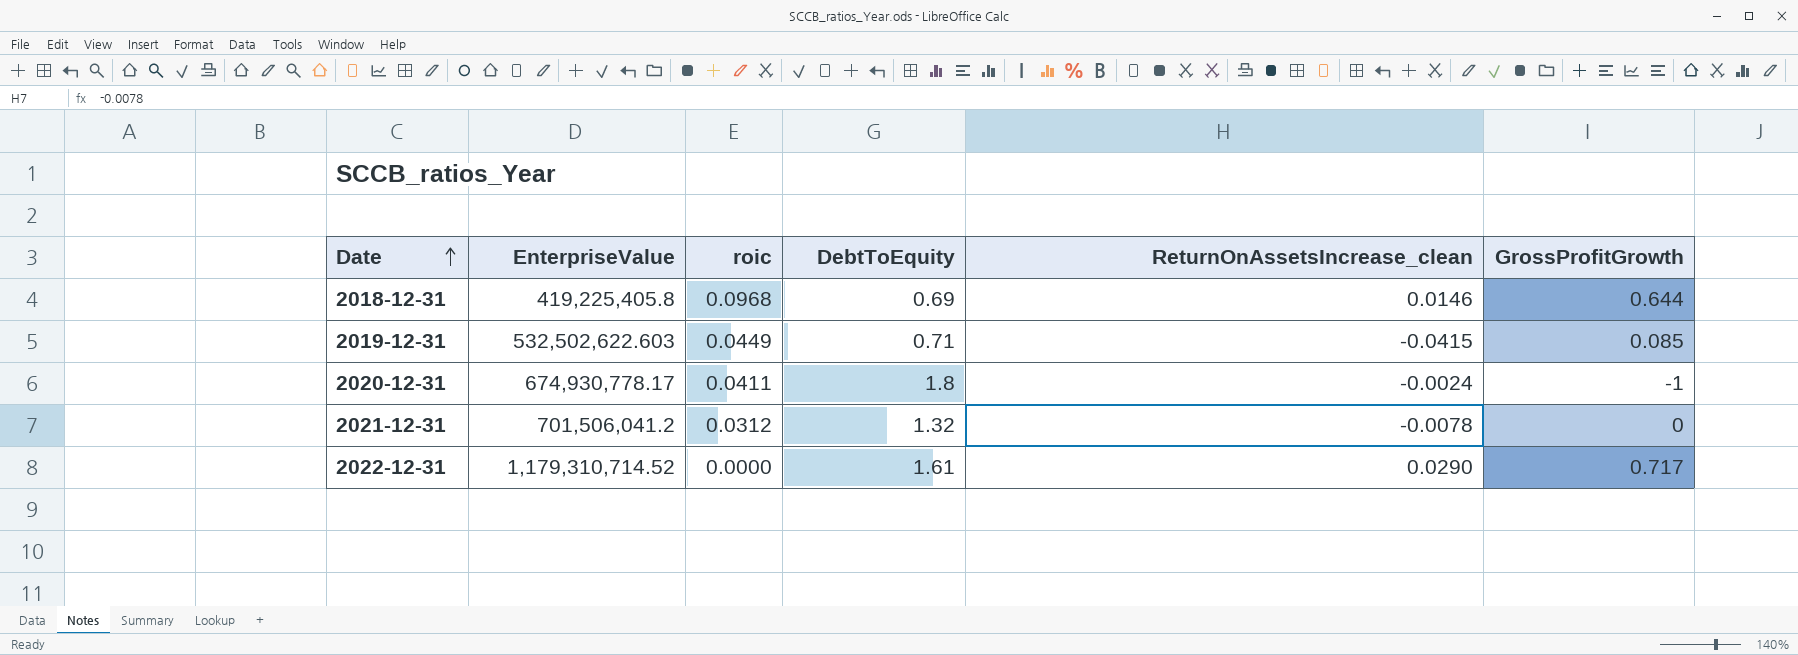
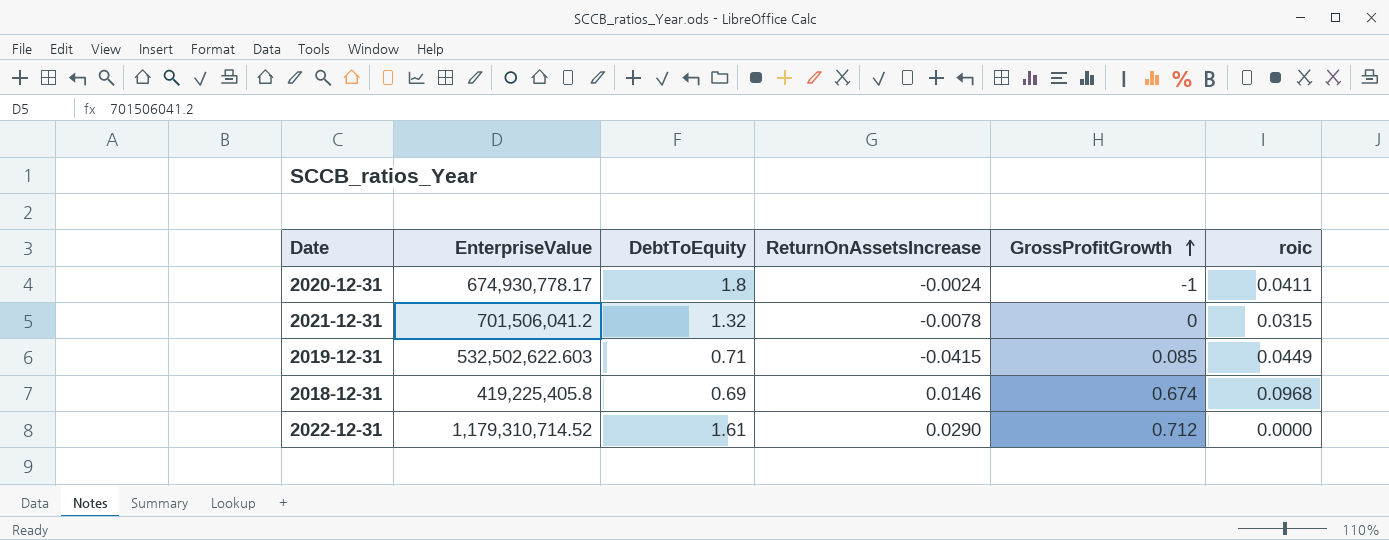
row order: Date ascending -> GrossProfitGrowth ascending
column name: ReturnOnAssetsIncrease_clean -> ReturnOnAssetsIncrease
column roic | position: 3 -> 6
2021-12-31 | roic: 0.0312 -> 0.0315
2018-12-31 | GrossProfitGrowth: 0.644 -> 0.674
2022-12-31 | GrossProfitGrowth: 0.717 -> 0.712

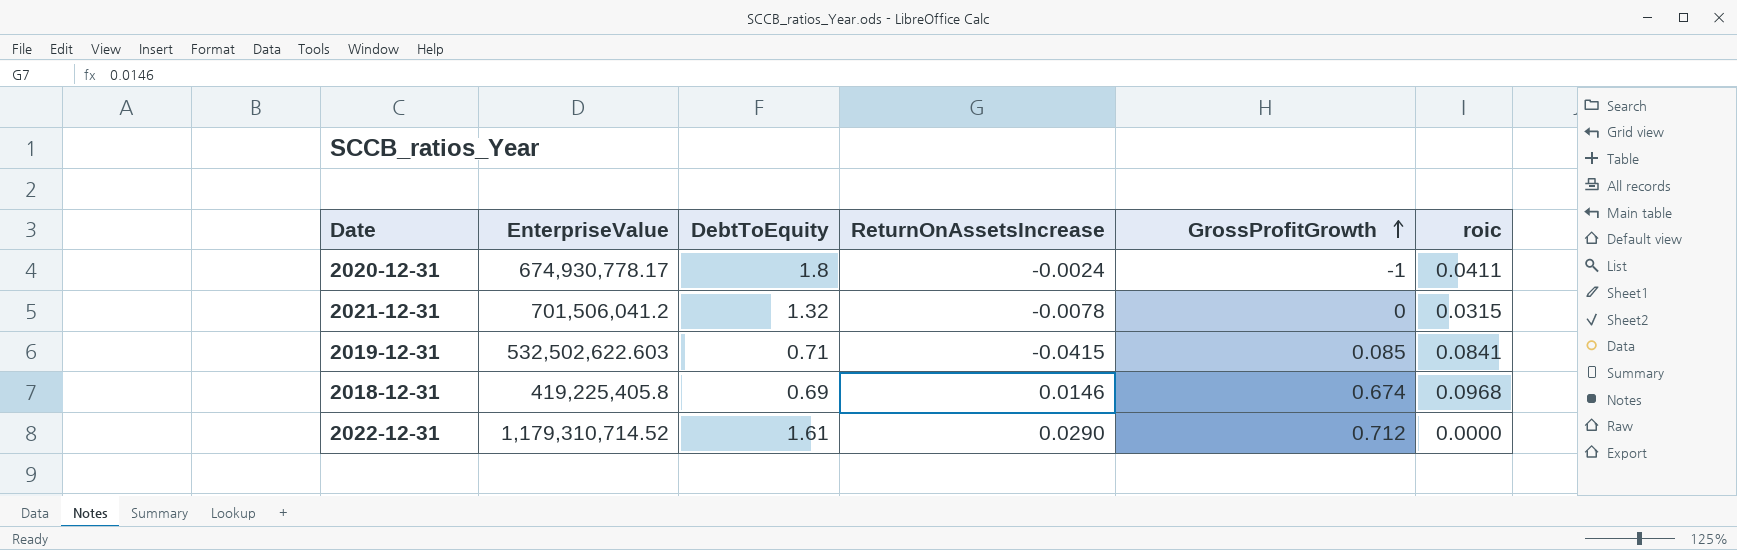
2019-12-31 | roic: 0.0449 -> 0.0841

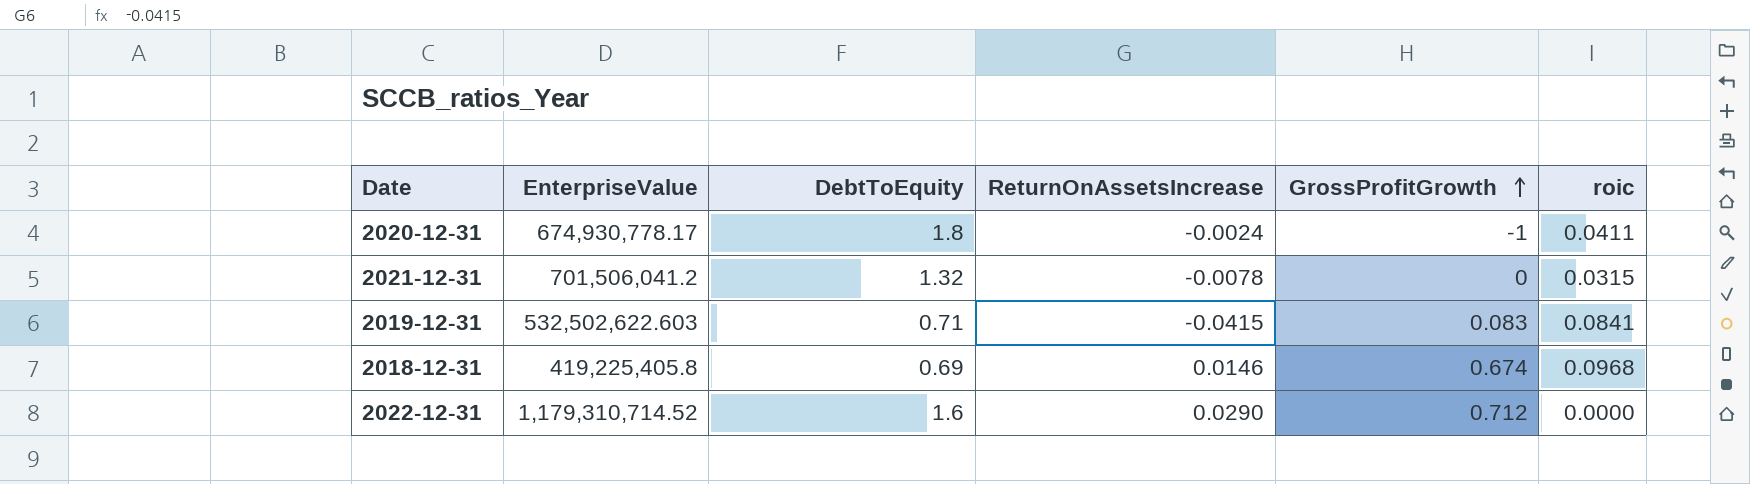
2019-12-31 | GrossProfitGrowth: 0.085 -> 0.083
2022-12-31 | DebtToEquity: 1.61 -> 1.6

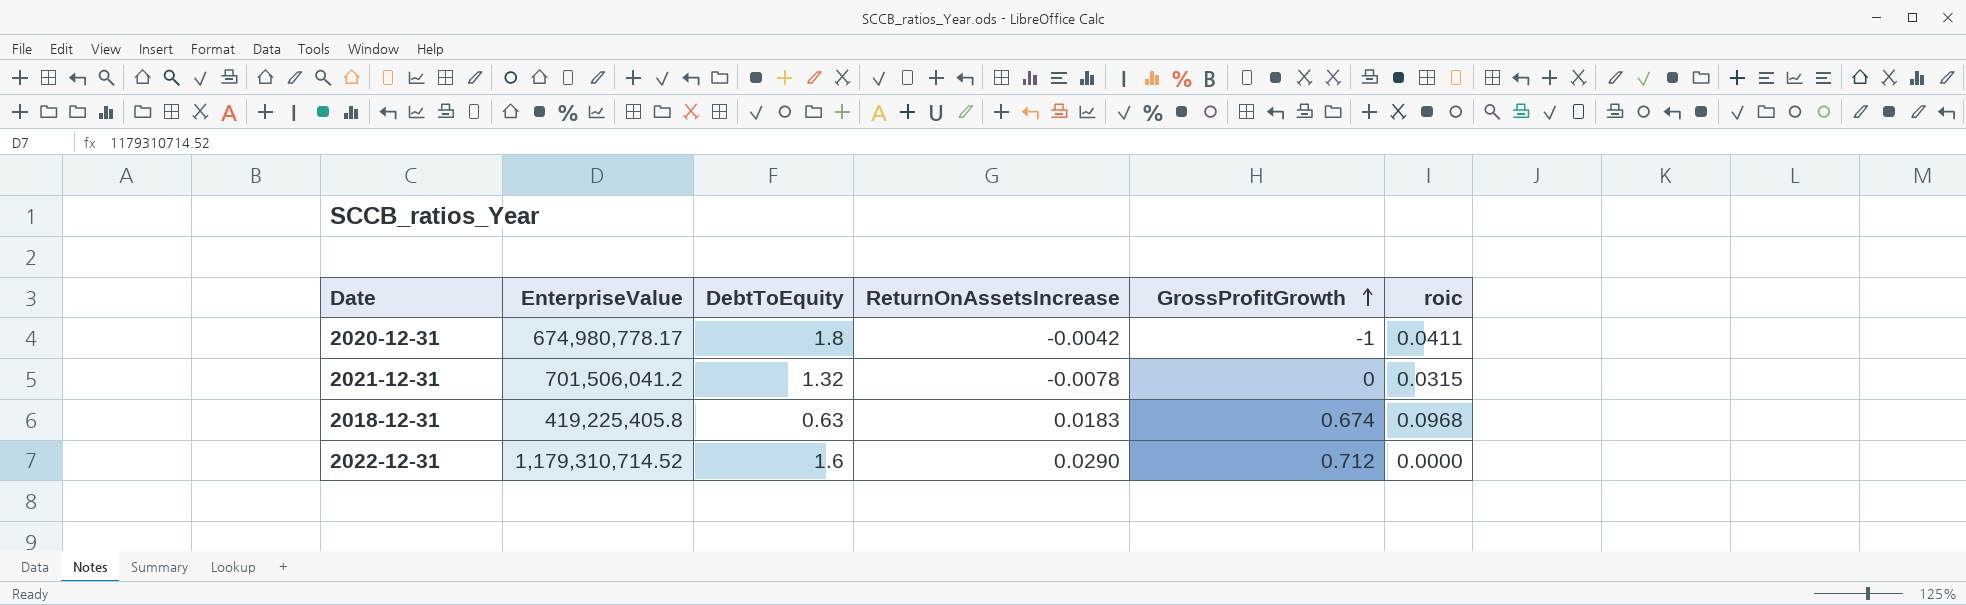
row 2019-12-31: 532,502,622.603 | 0.71 | -0.0415 | 0.083 | 0.0841 -> none
2020-12-31 | EnterpriseValue: 674,930,778.17 -> 674,980,778.17
2020-12-31 | ReturnOnAssetsIncrease: -0.0024 -> -0.0042
2018-12-31 | DebtToEquity: 0.69 -> 0.63
2018-12-31 | ReturnOnAssetsIncrease: 0.0146 -> 0.0183

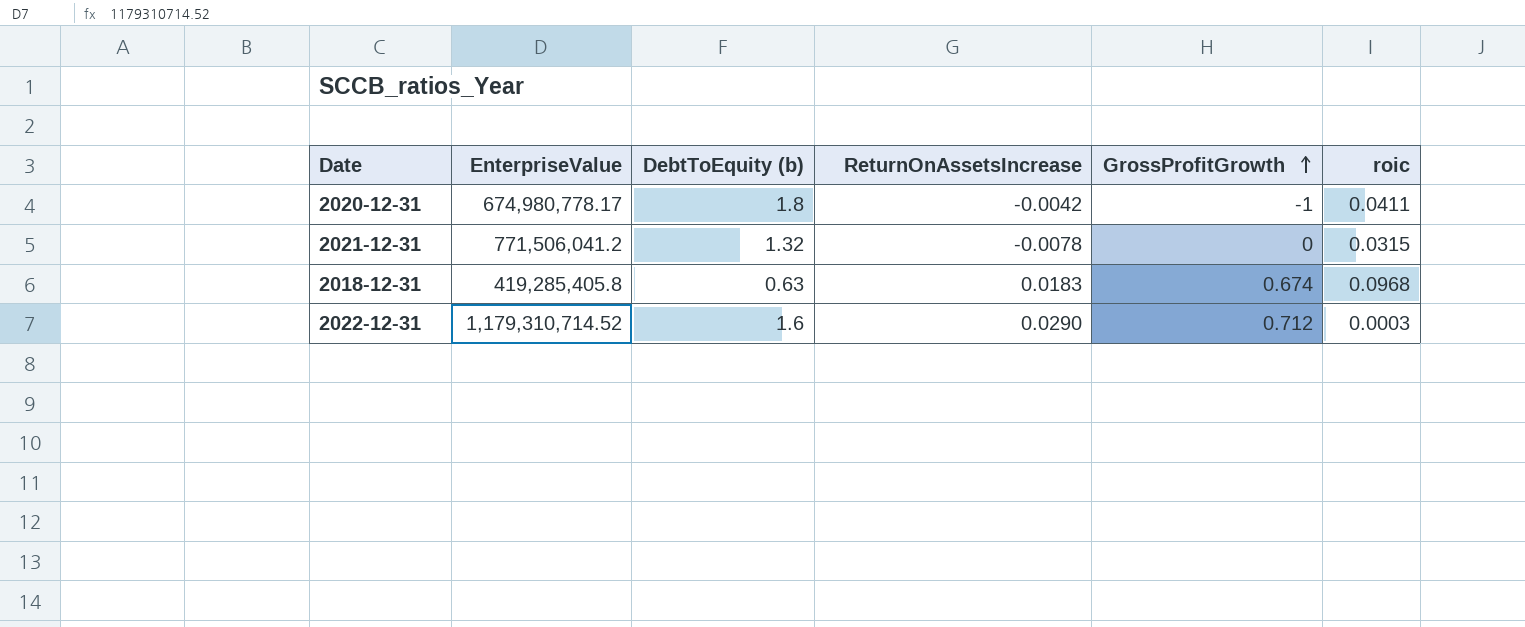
column name: DebtToEquity -> DebtToEquity (b)
2021-12-31 | EnterpriseValue: 701,506,041.2 -> 771,506,041.2
2018-12-31 | EnterpriseValue: 419,225,405.8 -> 419,285,405.8
2022-12-31 | roic: 0.0000 -> 0.0003

